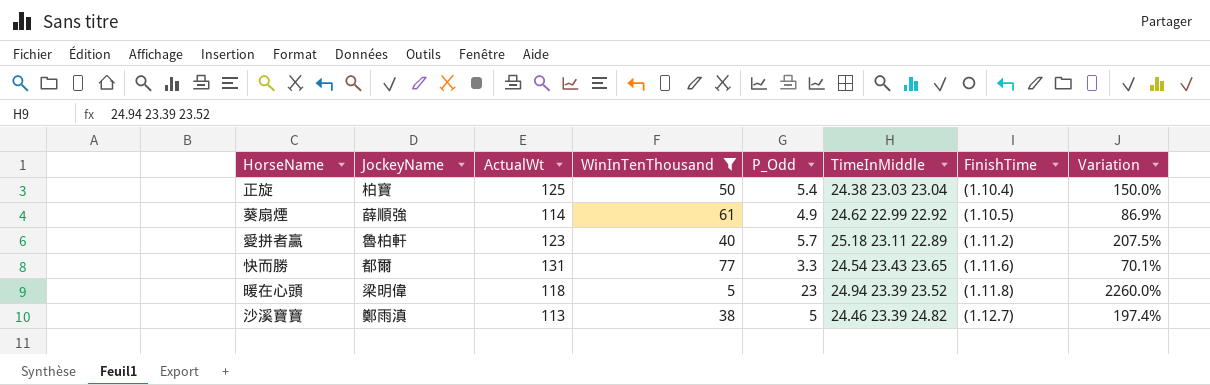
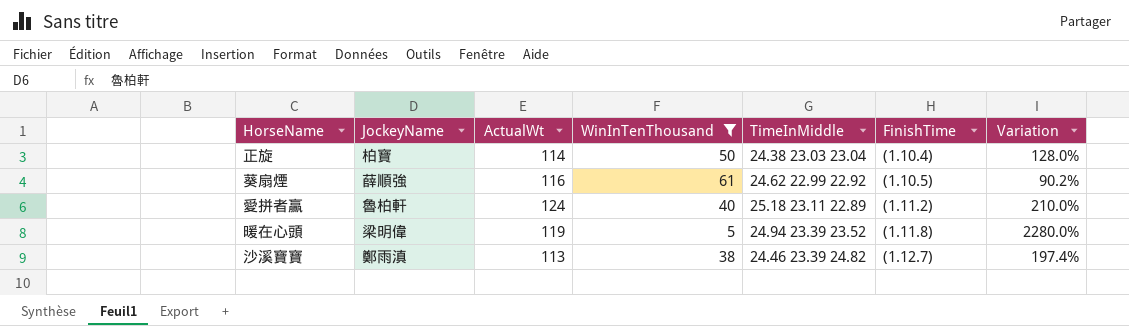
column P_Odd | position: 5 -> none
row 快而勝: 都爾 | 131 | 77 | 3.3 | 24.54 23.43 23.65 | (1.11.6) | 70.1% -> none
正旋 | ActualWt: 125 -> 114
正旋 | Variation: 150.0% -> 128.0%
葵扇煙 | ActualWt: 114 -> 116
葵扇煙 | Variation: 86.9% -> 90.2%
愛拼者贏 | ActualWt: 123 -> 124
愛拼者贏 | Variation: 207.5% -> 210.0%
暖在心頭 | ActualWt: 118 -> 119
暖在心頭 | Variation: 2260.0% -> 2280.0%

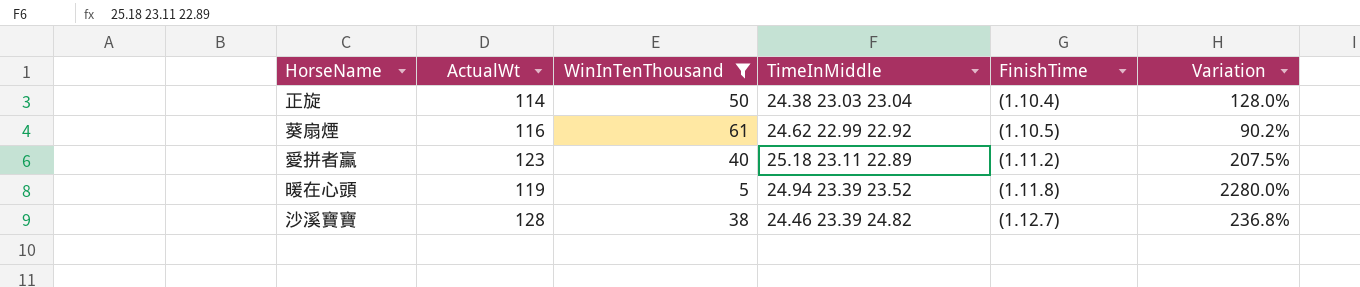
column JockeyName | position: 2 -> none
愛拼者贏 | ActualWt: 124 -> 123
愛拼者贏 | Variation: 210.0% -> 207.5%
沙溪寶寶 | ActualWt: 113 -> 128
沙溪寶寶 | Variation: 197.4% -> 236.8%

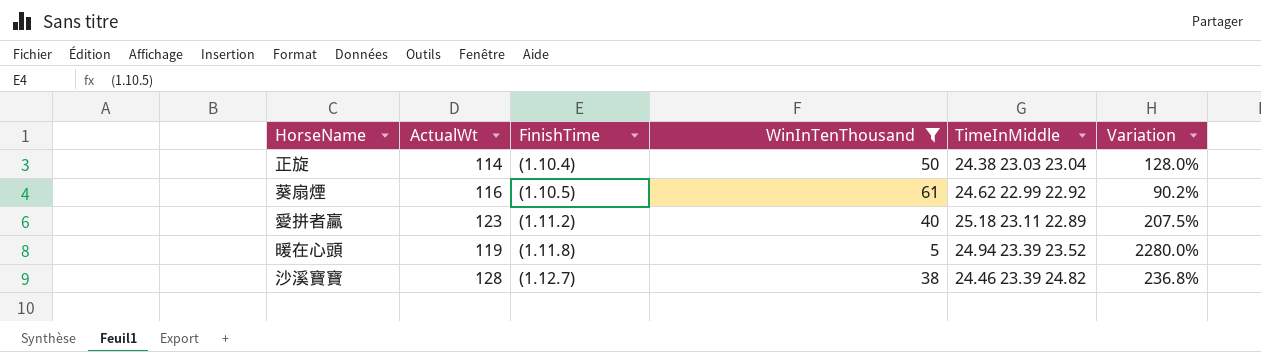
column FinishTime | position: 5 -> 3

